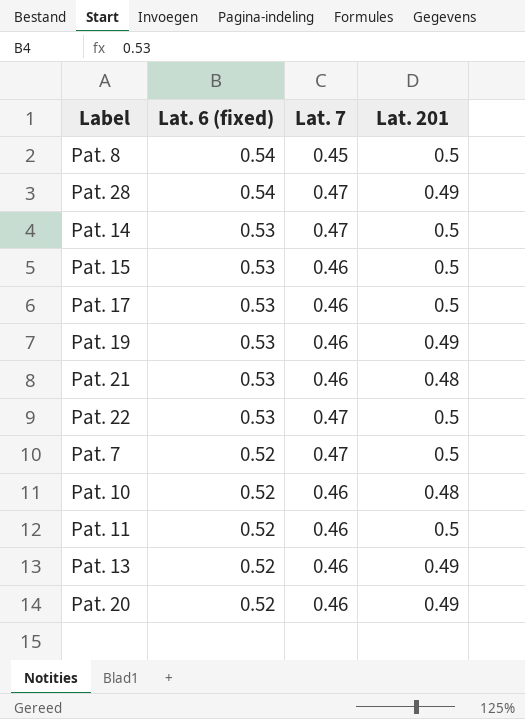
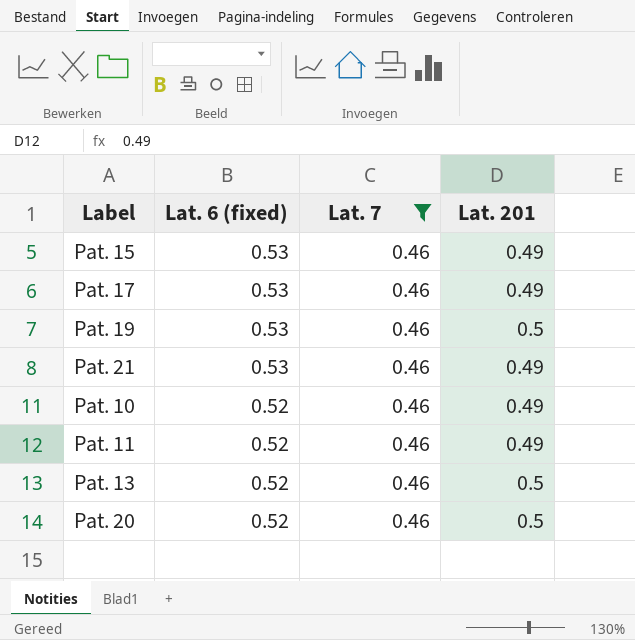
filter: none -> Lat. 7 = 0.46
Pat. 15 | Lat. 201: 0.5 -> 0.49
Pat. 17 | Lat. 201: 0.5 -> 0.49
Pat. 19 | Lat. 201: 0.49 -> 0.5
Pat. 21 | Lat. 201: 0.48 -> 0.49
Pat. 10 | Lat. 201: 0.48 -> 0.49
Pat. 11 | Lat. 201: 0.5 -> 0.49
Pat. 13 | Lat. 201: 0.49 -> 0.5
Pat. 20 | Lat. 201: 0.49 -> 0.5

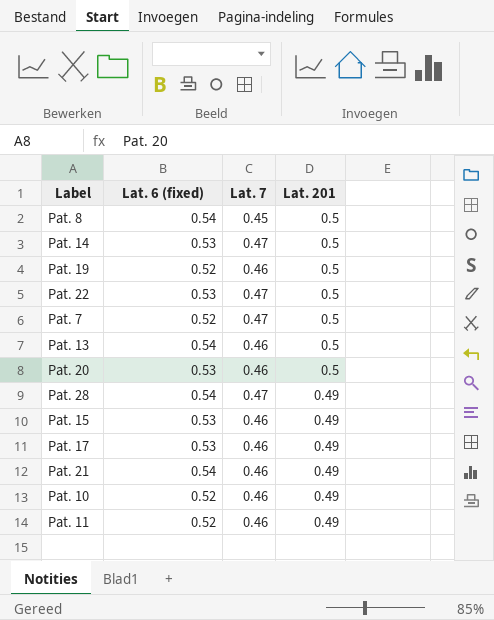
filter: Lat. 7 = 0.46 -> none
row order: Lat. 6 (fixed) descending -> Lat. 201 descending
Pat. 19 | Lat. 6 (fixed): 0.53 -> 0.52
Pat. 13 | Lat. 6 (fixed): 0.52 -> 0.54
Pat. 20 | Lat. 6 (fixed): 0.52 -> 0.53
Pat. 21 | Lat. 6 (fixed): 0.53 -> 0.54

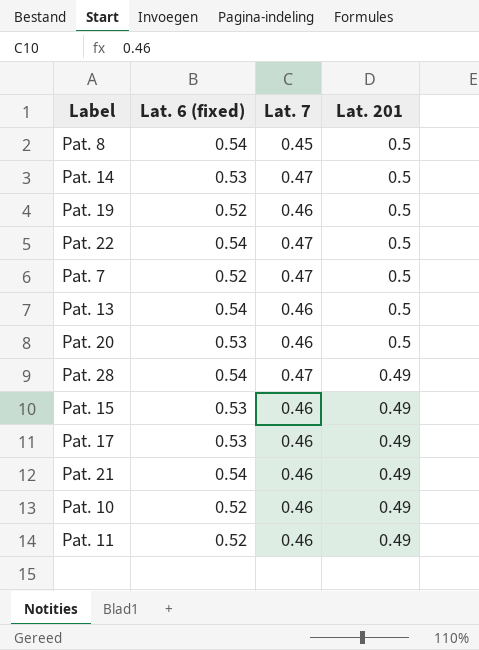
Pat. 22 | Lat. 6 (fixed): 0.53 -> 0.54

